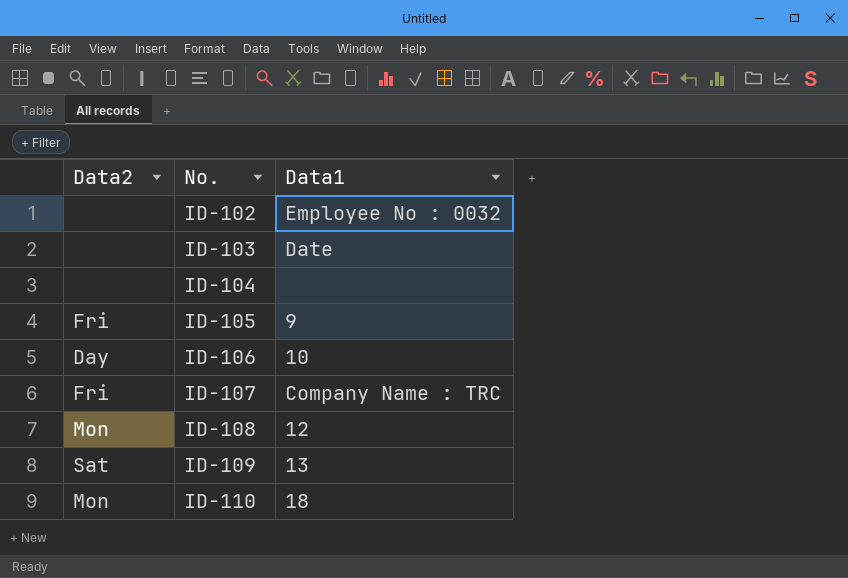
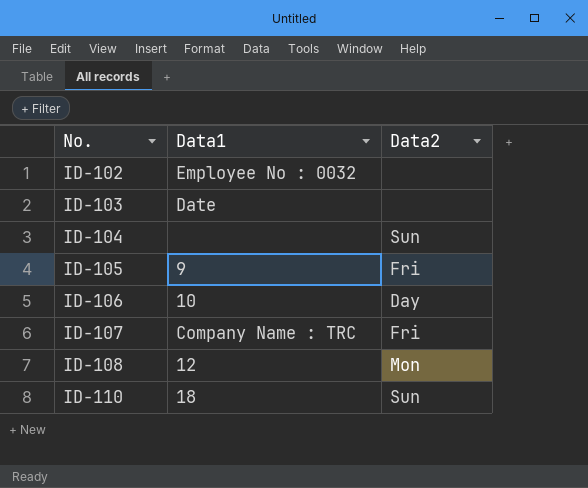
column Data2 | position: 1 -> 3
row ID-109: Sat | 13 -> none
ID-104 | Data2: none -> Sun
ID-110 | Data2: Mon -> Sun

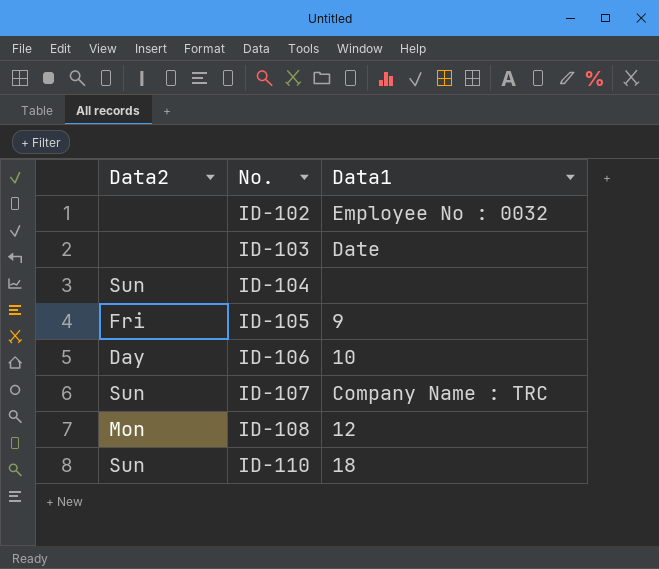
column Data2 | position: 3 -> 1
ID-107 | Data2: Fri -> Sun

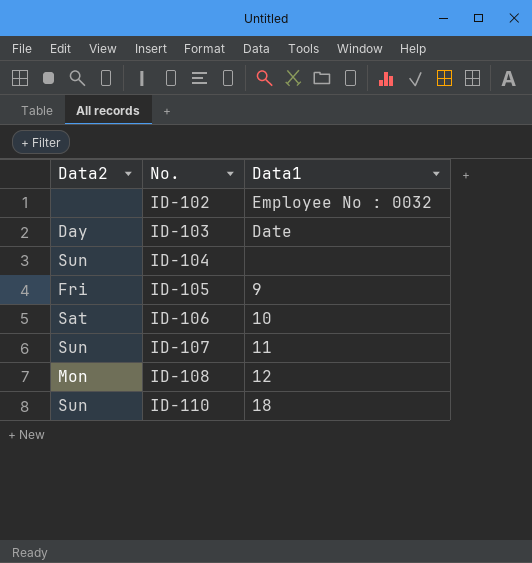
ID-103 | Data2: none -> Day
ID-106 | Data2: Day -> Sat
ID-107 | Data1: Company Name : TRC -> 11

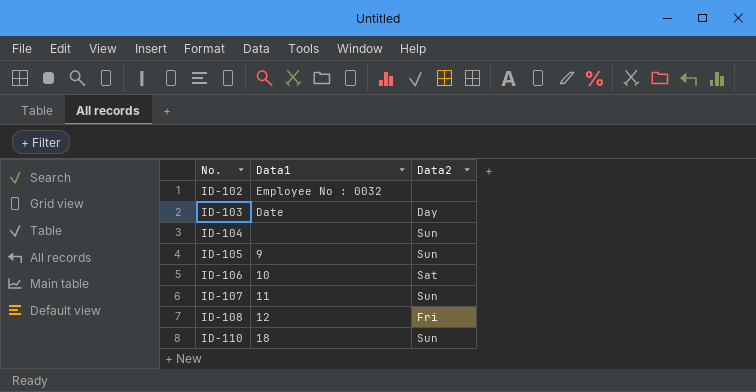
column Data2 | position: 1 -> 3
ID-105 | Data2: Fri -> Sun
ID-108 | Data2: Mon -> Fri

